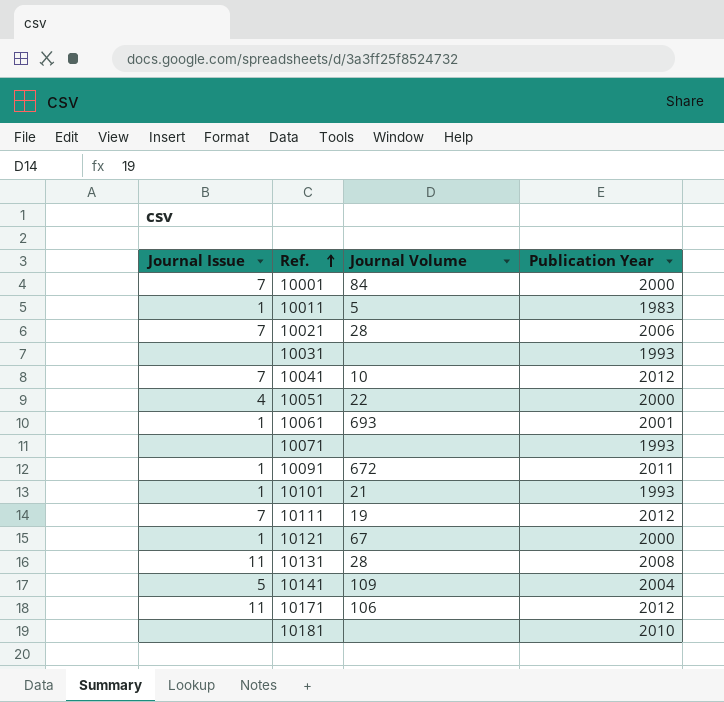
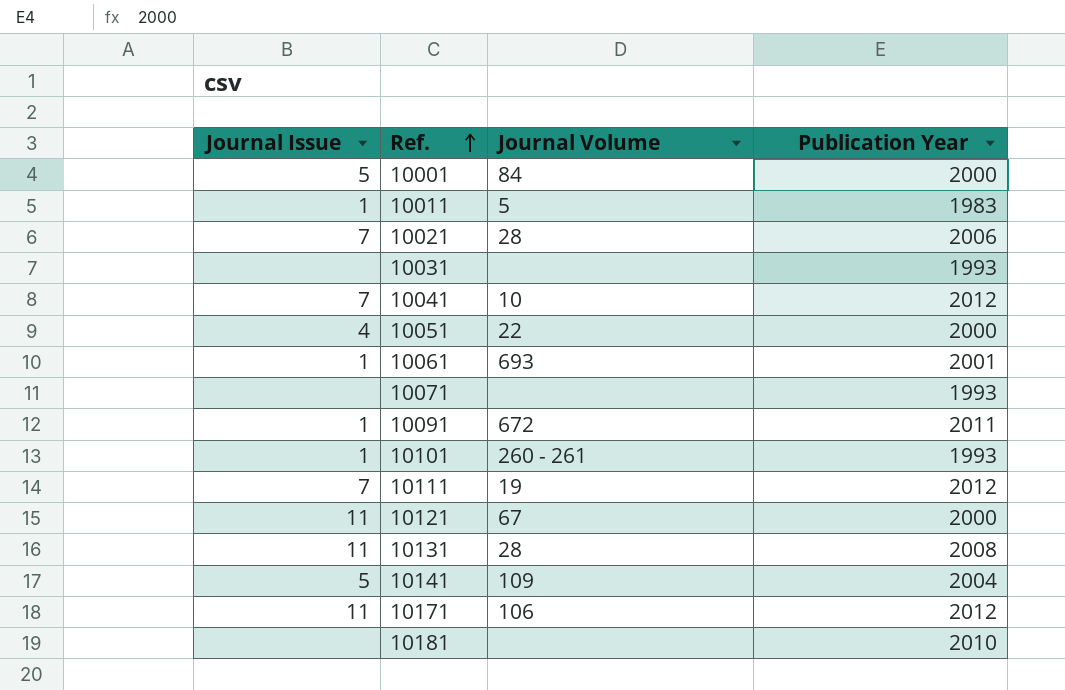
10001 | Journal Issue: 7 -> 5
10101 | Journal Volume: 21 -> 260 - 261
10121 | Journal Issue: 1 -> 11

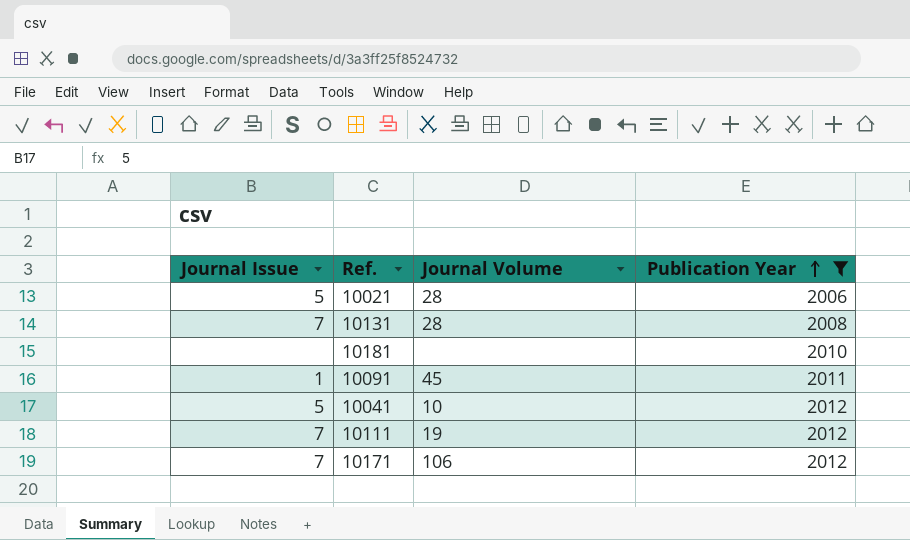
filter: none -> Publication Year >= 2006
row order: Ref. ascending -> Publication Year ascending
10021 | Journal Issue: 7 -> 5
10131 | Journal Issue: 11 -> 7
10091 | Journal Volume: 672 -> 45
10041 | Journal Issue: 7 -> 5
10171 | Journal Issue: 11 -> 7

